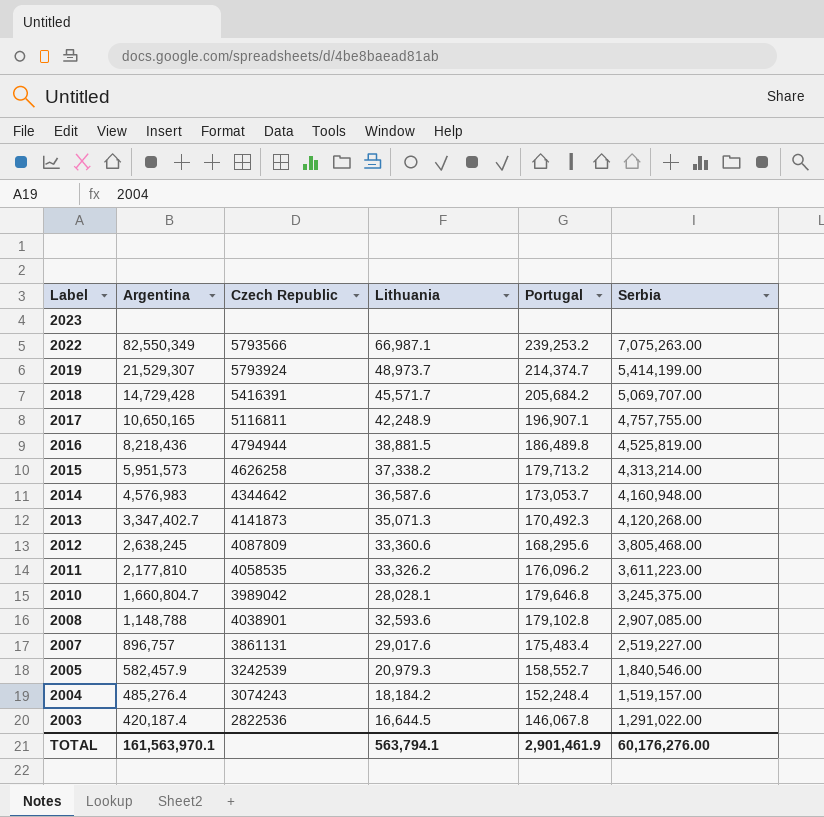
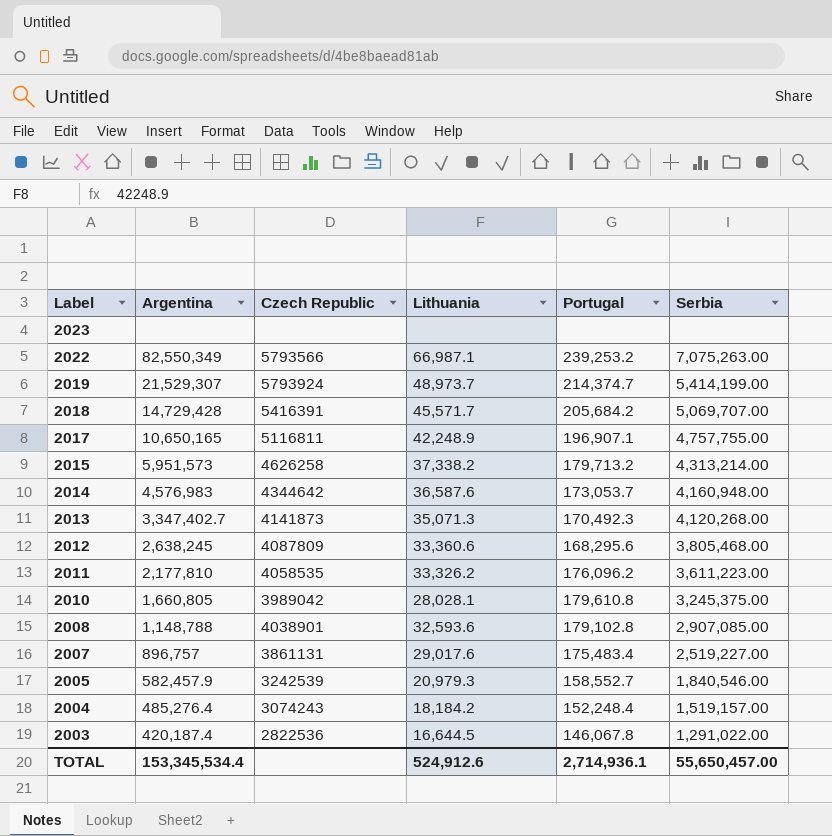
row 2016: 8,218,436 | 4794944 | 38,881.5 | 186,489.8 | 4,525,819.00 -> none
2010 | Argentina: 1,660,804.7 -> 1,660,805
2010 | Portugal: 179,646.8 -> 179,610.8
TOTAL | Argentina: 161,563,970.1 -> 153,345,534.4
TOTAL | Lithuania: 563,794.1 -> 524,912.6
TOTAL | Portugal: 2,901,461.9 -> 2,714,936.1
TOTAL | Serbia: 60,176,276.00 -> 55,650,457.00

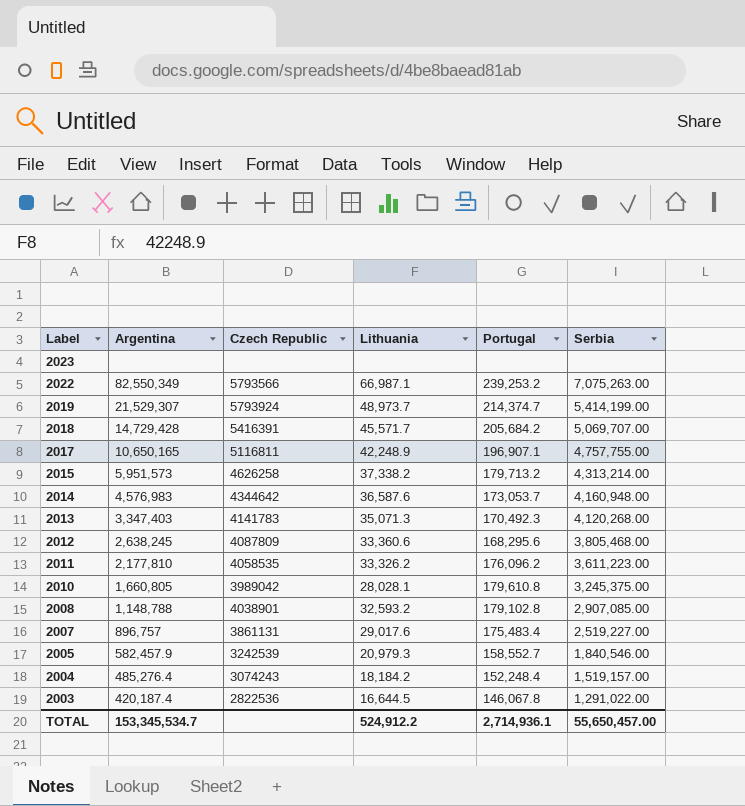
2013 | Argentina: 3,347,402.7 -> 3,347,403
2013 | Czech Republic: 4141873 -> 4141783
2008 | Lithuania: 32,593.6 -> 32,593.2
TOTAL | Argentina: 153,345,534.4 -> 153,345,534.7
TOTAL | Lithuania: 524,912.6 -> 524,912.2

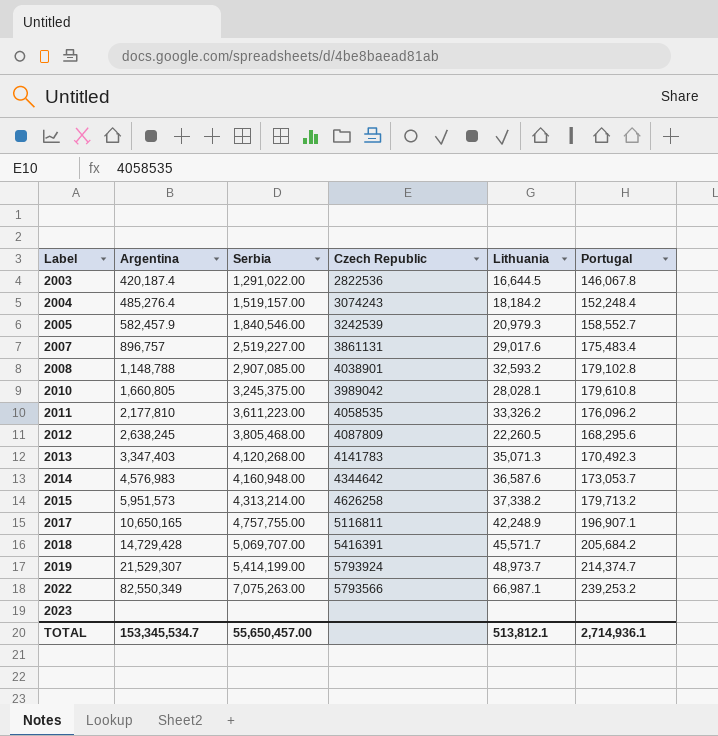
row order: Label descending -> Label ascending
column Serbia | position: 6 -> 3
2012 | Lithuania: 33,360.6 -> 22,260.5
TOTAL | Lithuania: 524,912.2 -> 513,812.1

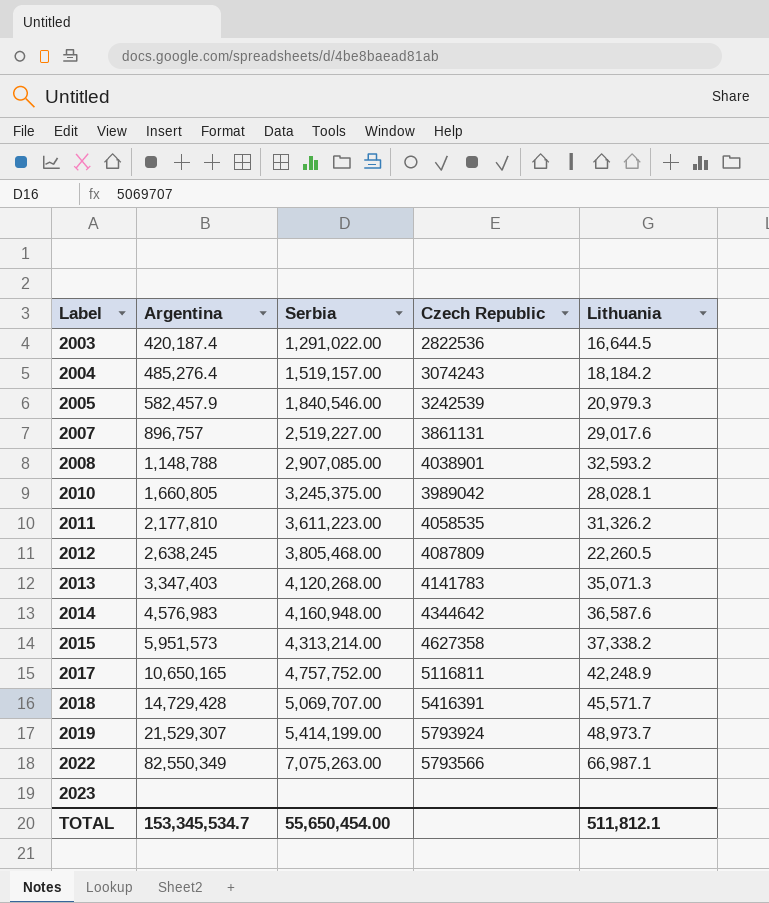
column Portugal | position: 6 -> none
2011 | Lithuania: 33,326.2 -> 31,326.2
2015 | Czech Republic: 4626258 -> 4627358
2017 | Serbia: 4,757,755.00 -> 4,757,752.00
TOTAL | Serbia: 55,650,457.00 -> 55,650,454.00
TOTAL | Lithuania: 513,812.1 -> 511,812.1

